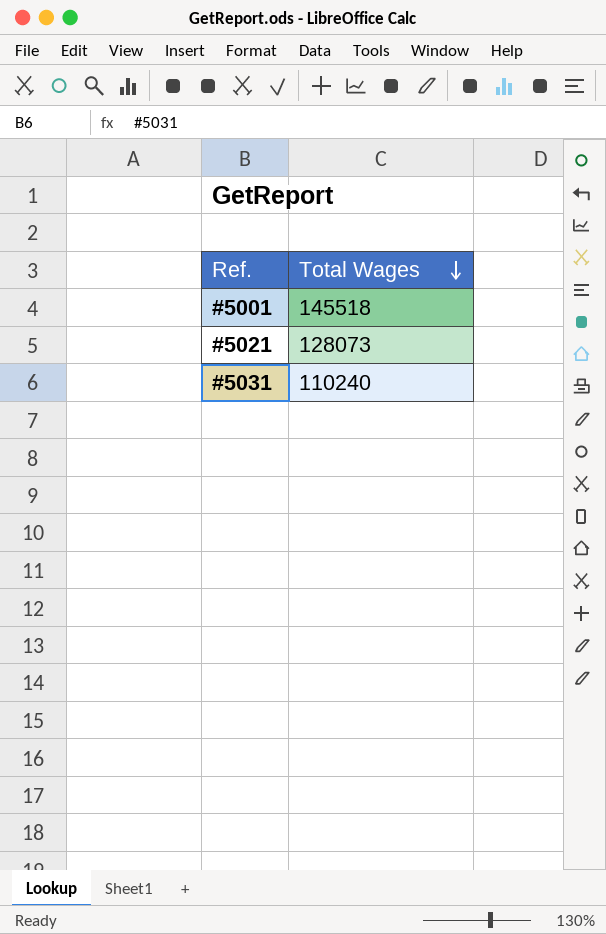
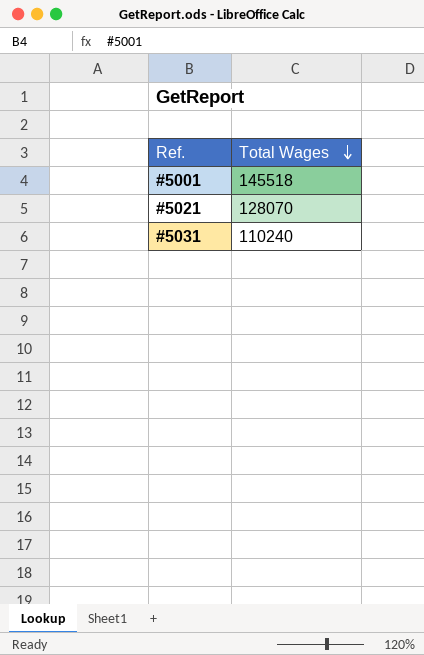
#5021 | Total Wages: 128073 -> 128070

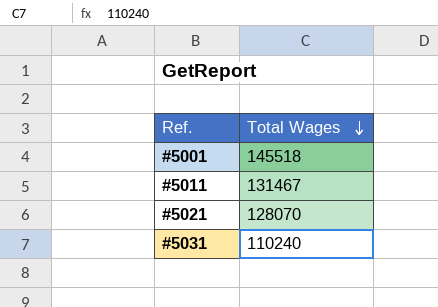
row #5011: none -> 131467

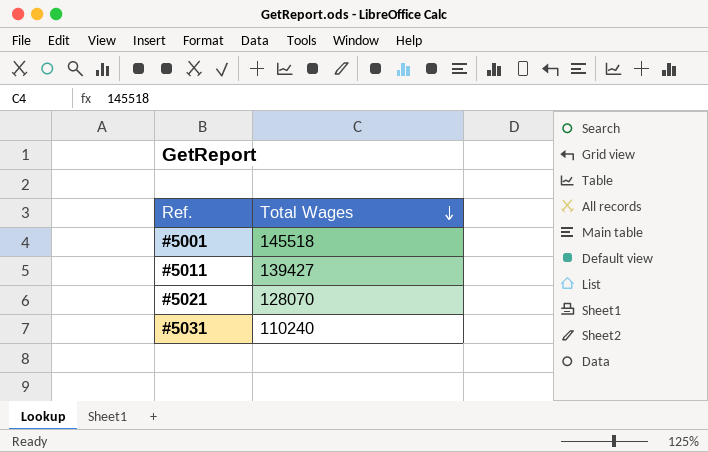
#5011 | Total Wages: 131467 -> 139427

